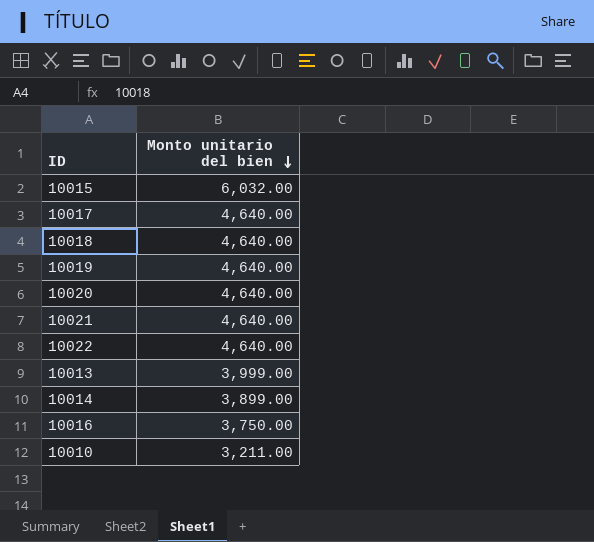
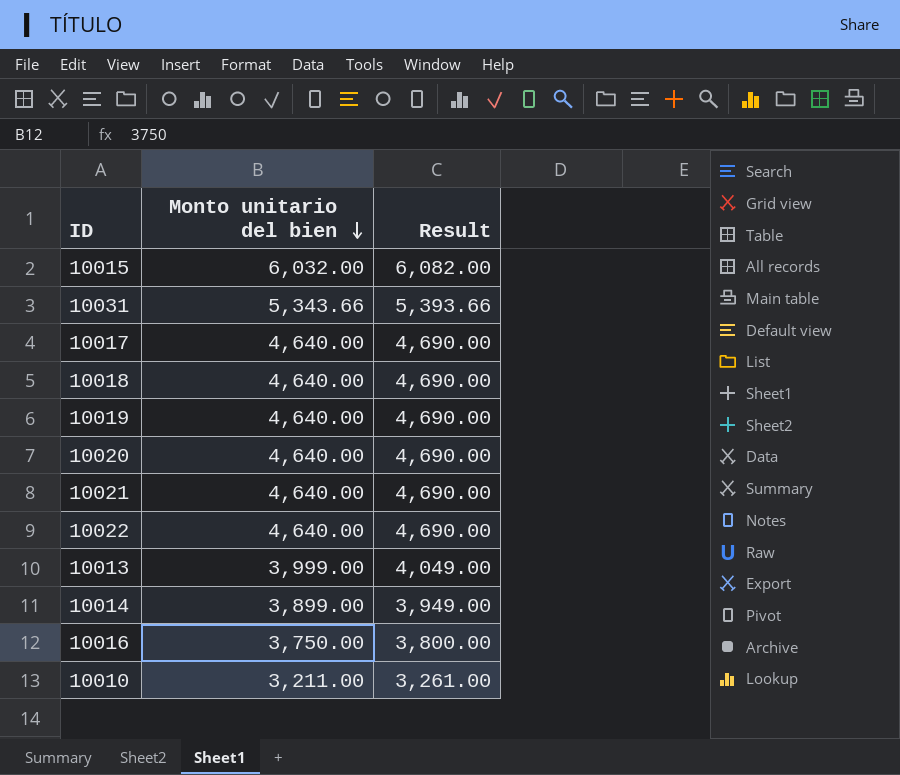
column Result | formula: none -> [Monto unitario del bien] + 50
row 10031: none -> 5,343.66 | 5,393.66

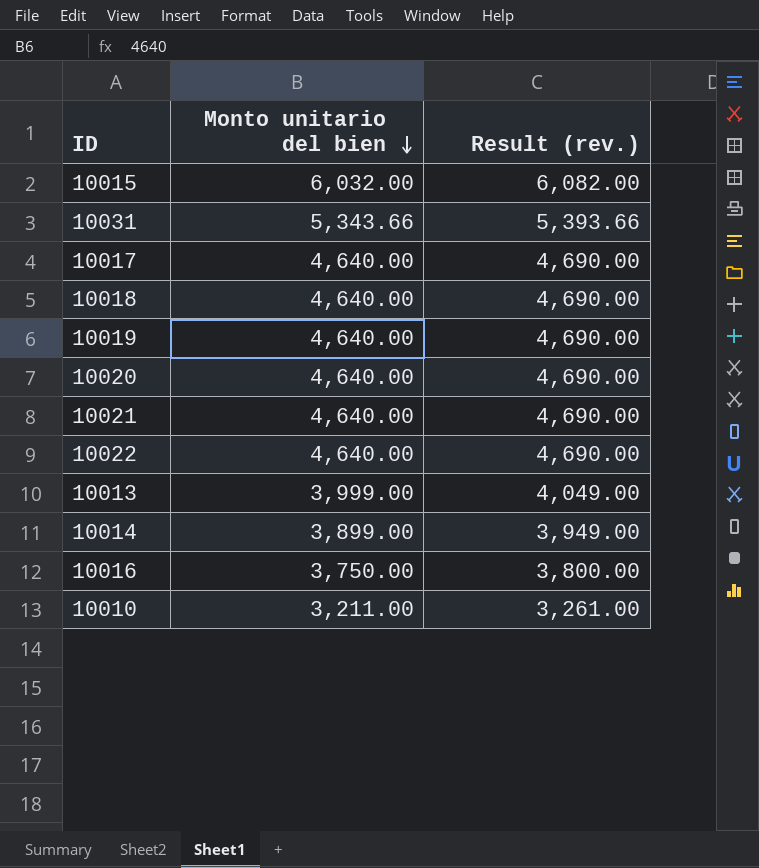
column name: Result -> Result (rev.)

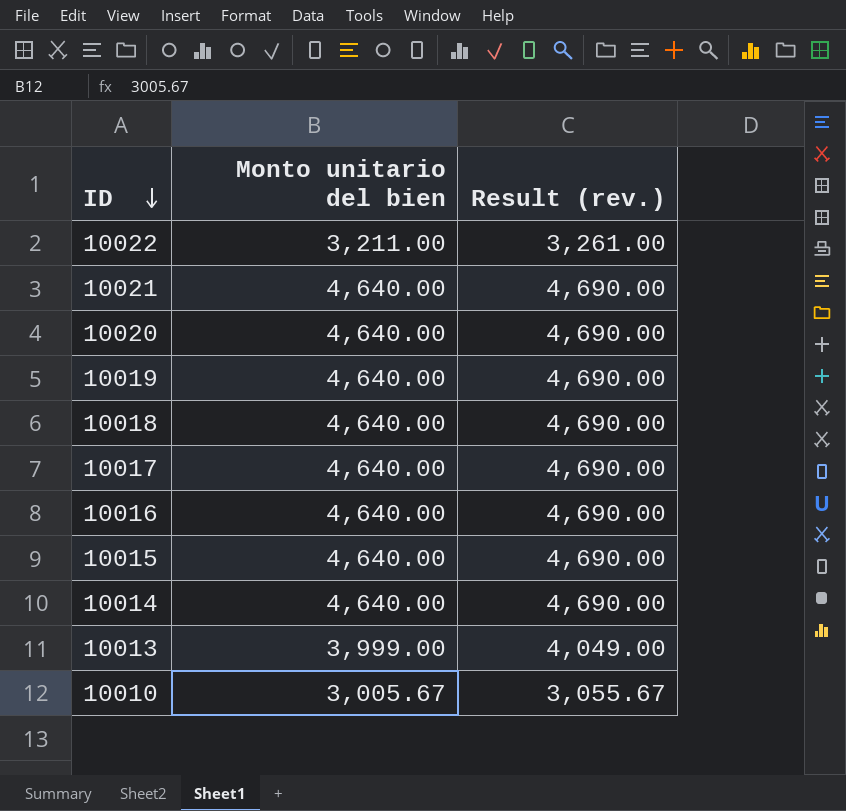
row order: Monto unitario del bien descending -> ID descending
row 10031: 5,343.66 | 5,393.66 -> none
10022 | Monto unitario del bien: 4,640.00 -> 3,211.00
10022 | Result (rev.): 4,690.00 -> 3,261.00
10016 | Monto unitario del bien: 3,750.00 -> 4,640.00
10016 | Result (rev.): 3,800.00 -> 4,690.00
10015 | Monto unitario del bien: 6,032.00 -> 4,640.00
10015 | Result (rev.): 6,082.00 -> 4,690.00
10014 | Monto unitario del bien: 3,899.00 -> 4,640.00
10014 | Result (rev.): 3,949.00 -> 4,690.00
10010 | Monto unitario del bien: 3,211.00 -> 3,005.67
10010 | Result (rev.): 3,261.00 -> 3,055.67

